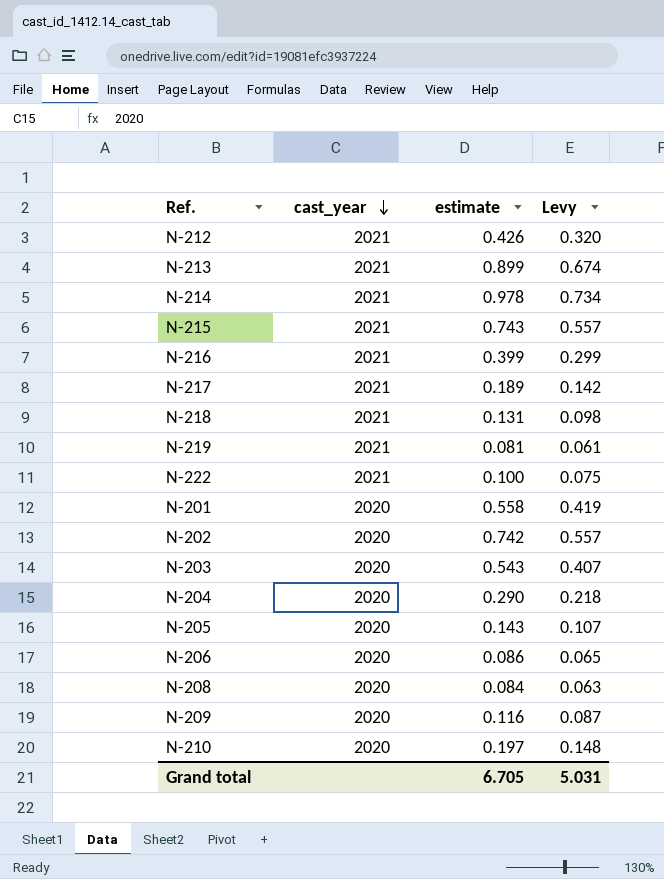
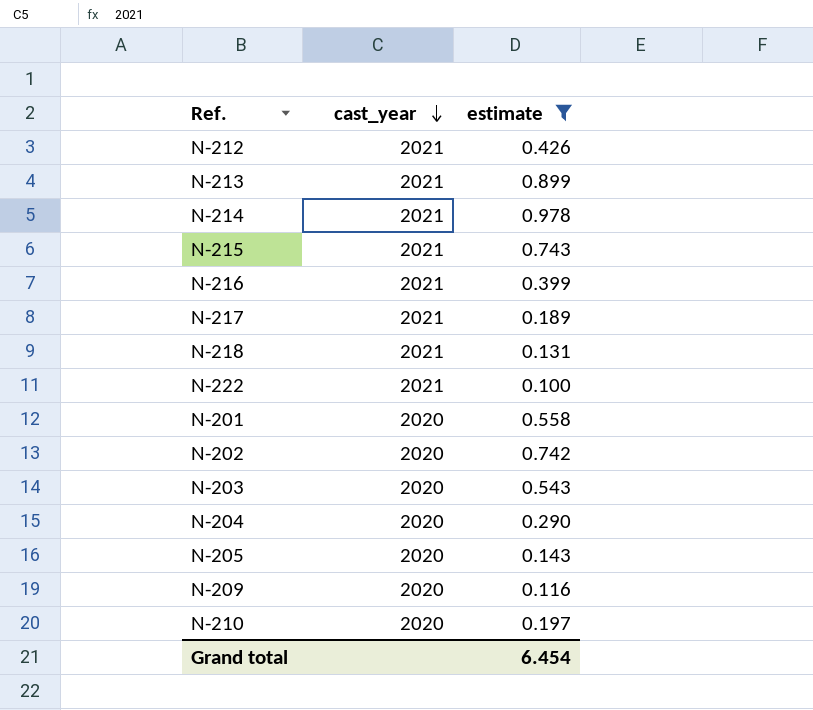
filter: none -> estimate >= 0.100
column Levy | formula: [estimate] * 0.75 -> none
Grand total | estimate: 6.705 -> 6.454

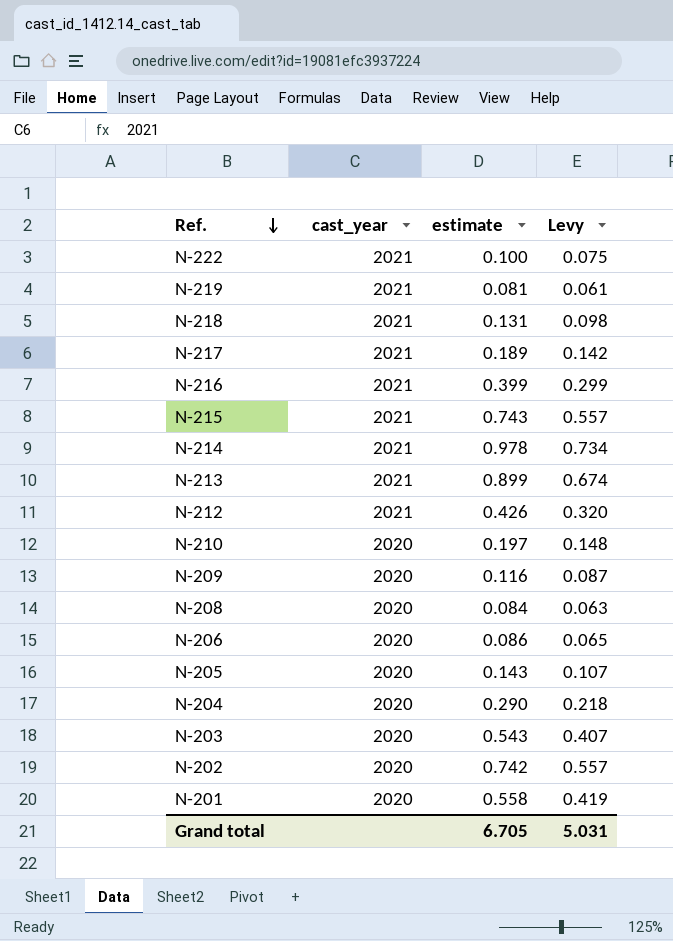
filter: estimate >= 0.100 -> none
row order: cast_year descending -> Ref. descending
column Levy | formula: none -> [estimate] * 0.75
Grand total | estimate: 6.454 -> 6.705

